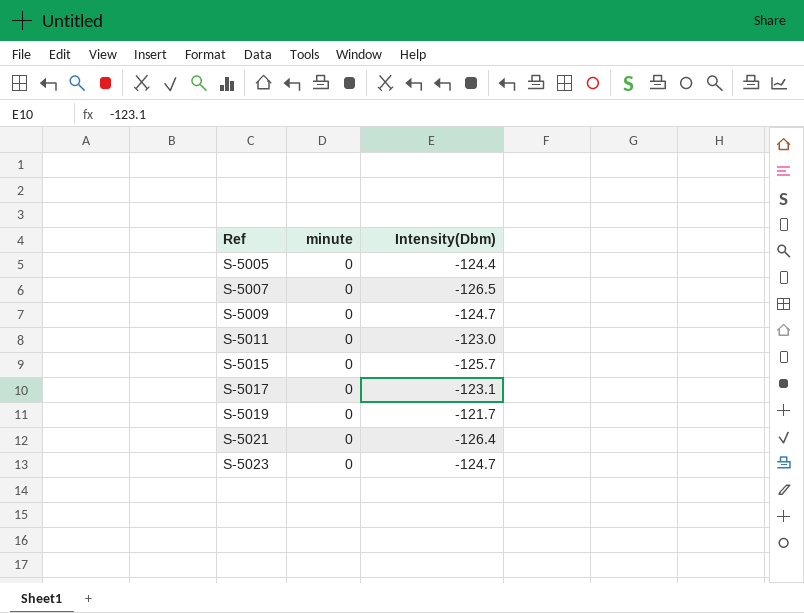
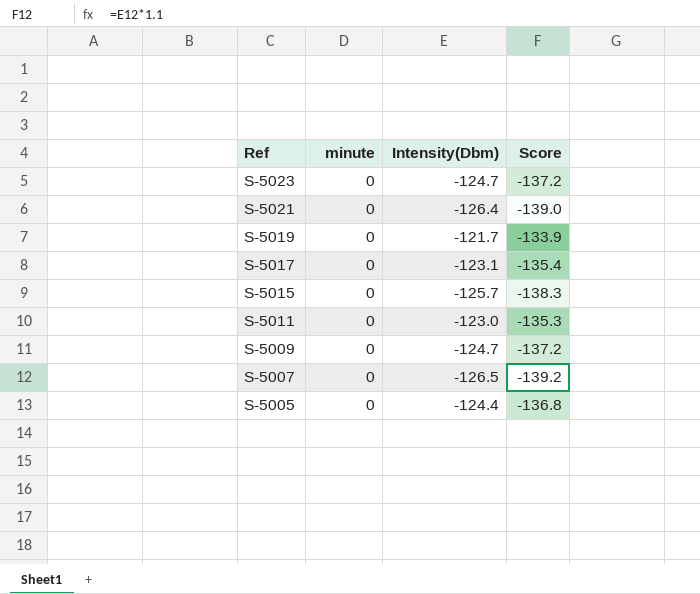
row order: Ref ascending -> Ref descending
column Score | formula: none -> [Intensity(Dbm)] * 1.1

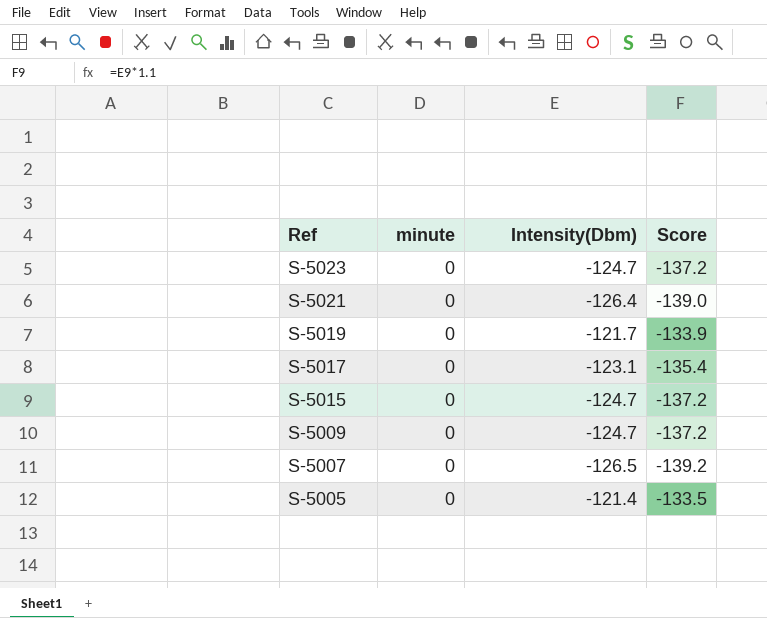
row S-5011: 0 | -123.0 | -135.3 -> none
S-5015 | Intensity(Dbm): -125.7 -> -124.7
S-5015 | Score: -138.3 -> -137.2
S-5005 | Intensity(Dbm): -124.4 -> -121.4
S-5005 | Score: -136.8 -> -133.5

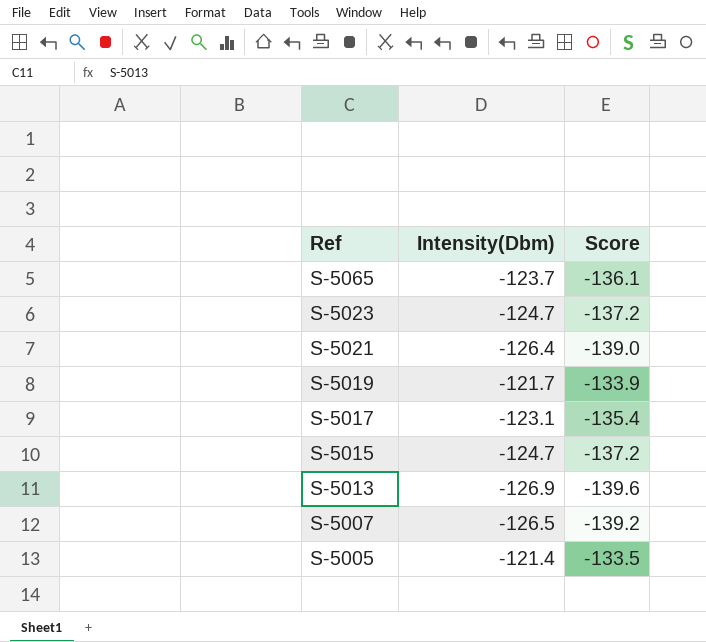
column minute | position: 2 -> none
row S-5009: 0 | -124.7 | -137.2 -> none
row S-5065: none -> -123.7 | -136.1
row S-5013: none -> -126.9 | -139.6

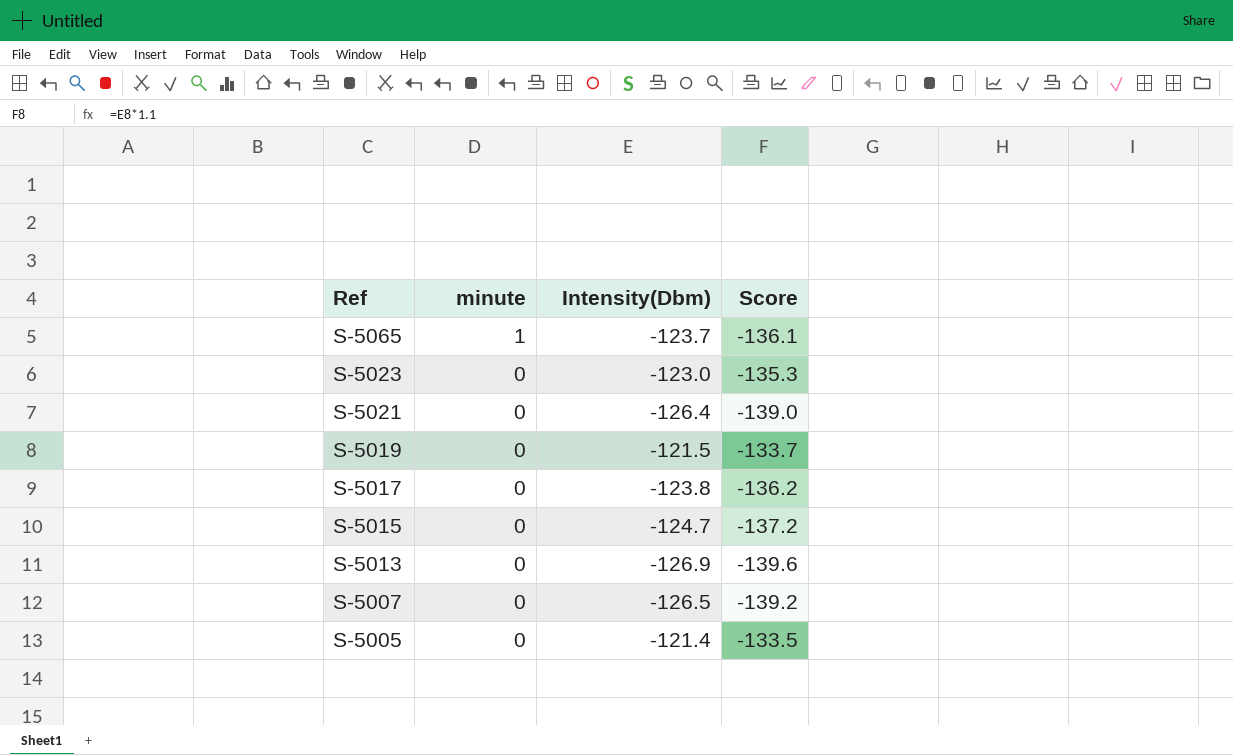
column minute | position: none -> 2
S-5023 | Intensity(Dbm): -124.7 -> -123.0
S-5023 | Score: -137.2 -> -135.3
S-5019 | Intensity(Dbm): -121.7 -> -121.5
S-5019 | Score: -133.9 -> -133.7
S-5017 | Intensity(Dbm): -123.1 -> -123.8
S-5017 | Score: -135.4 -> -136.2

